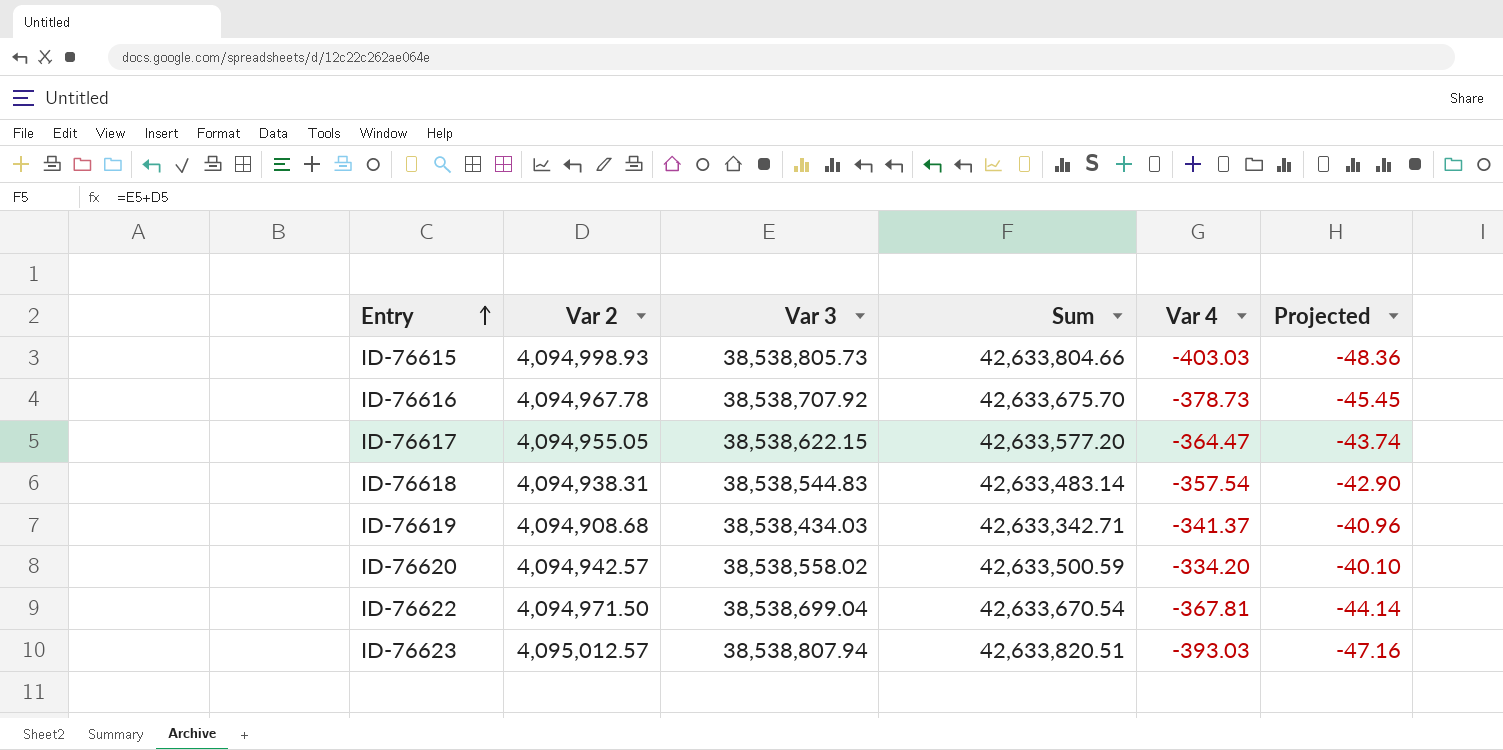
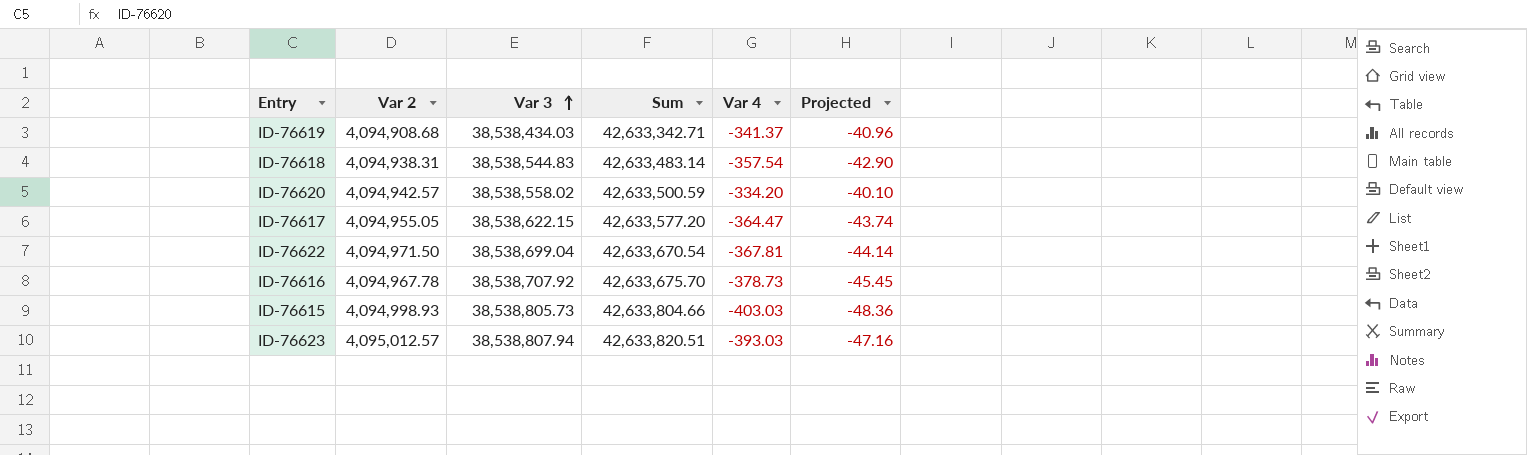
row order: Entry ascending -> Var 3 ascending

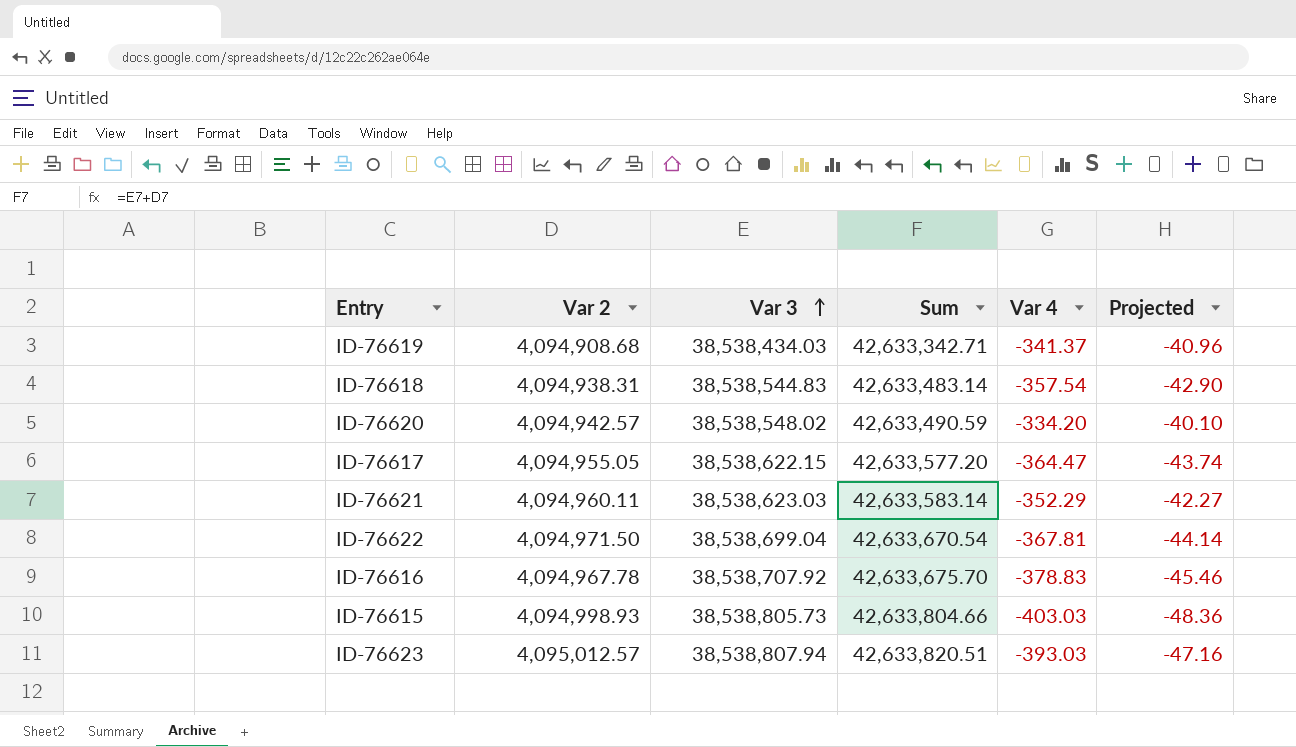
ID-76620 | Var 3: 38,538,558.02 -> 38,538,548.02
ID-76620 | Sum: 42,633,500.59 -> 42,633,490.59
row ID-76621: none -> 4,094,960.11 | 38,538,623.03 | 42,633,583.14 | -352.29 | -42.27
ID-76616 | Var 4: -378.73 -> -378.83
ID-76616 | Projected: -45.45 -> -45.46

